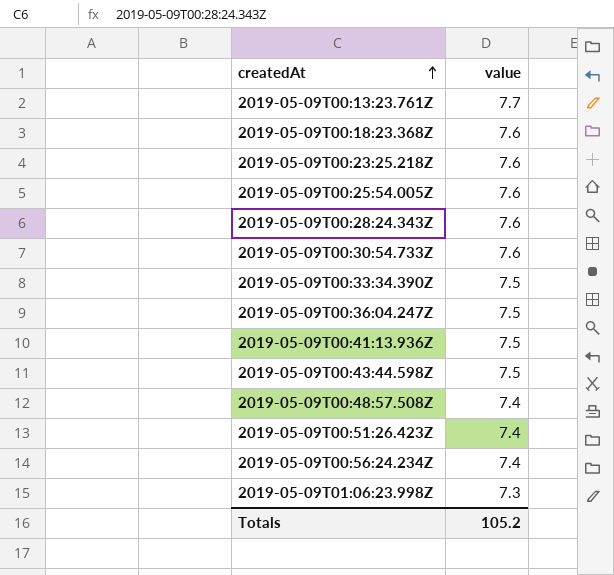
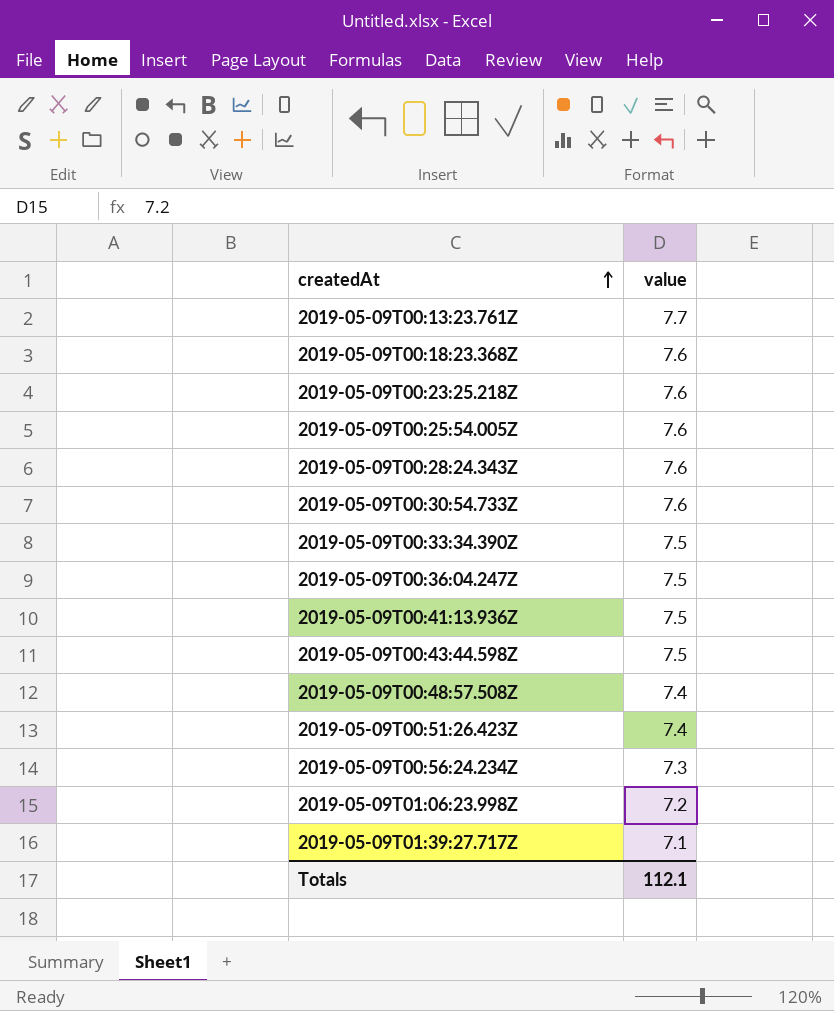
2019-05-09T00:56:24.234Z | value: 7.4 -> 7.3
2019-05-09T01:06:23.998Z | value: 7.3 -> 7.2
row 2019-05-09T01:39:27.717Z: none -> 7.1
Totals | value: 105.2 -> 112.1

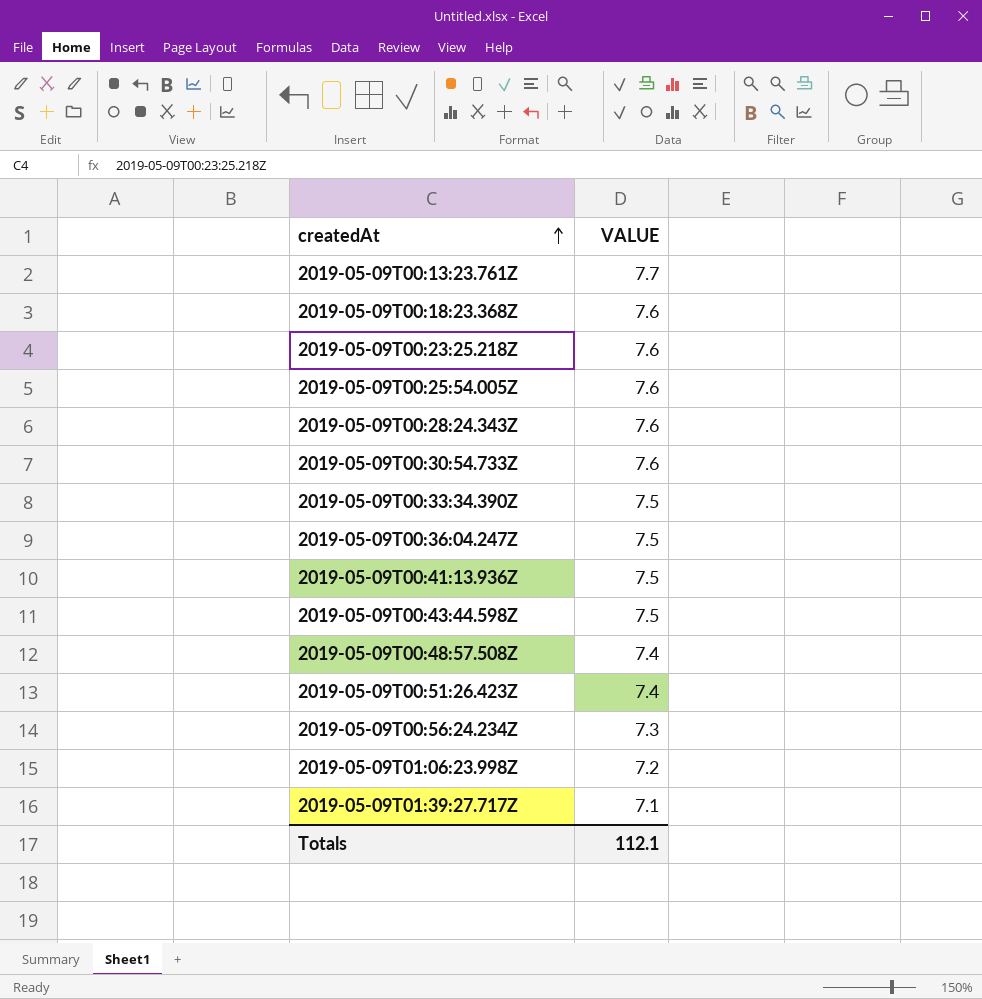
column name: value -> VALUE

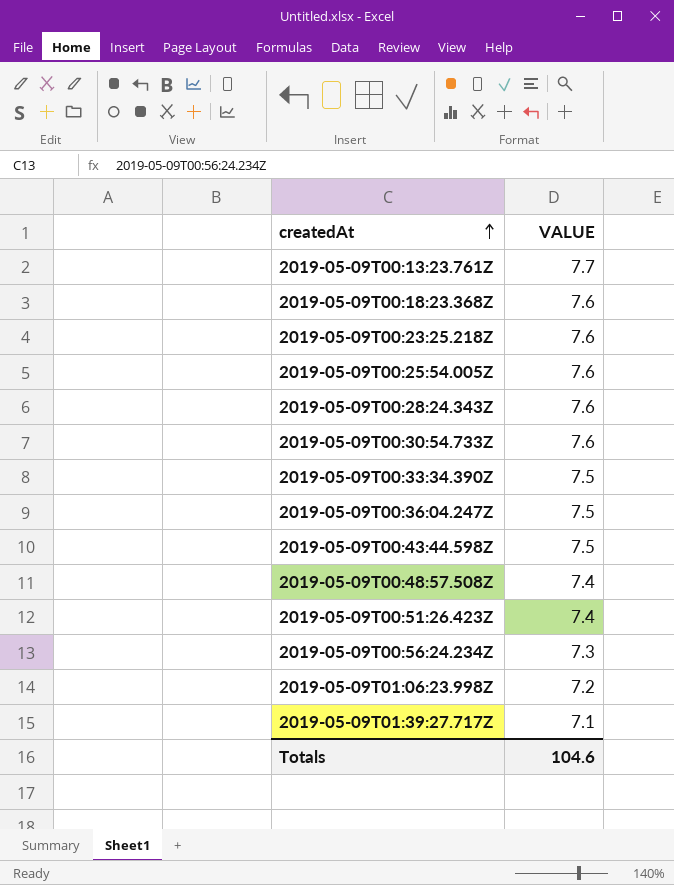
row 2019-05-09T00:41:13.936Z: 7.5 -> none
Totals | VALUE: 112.1 -> 104.6

